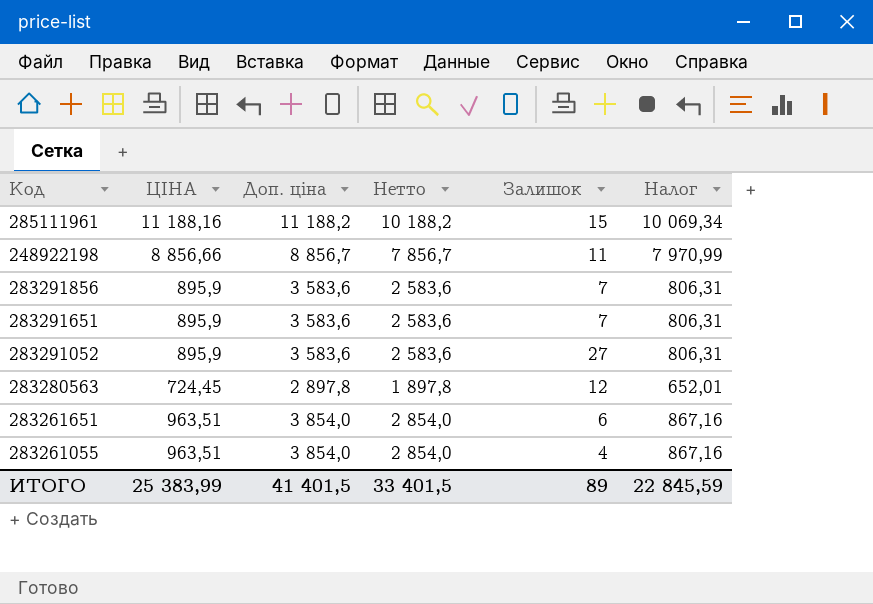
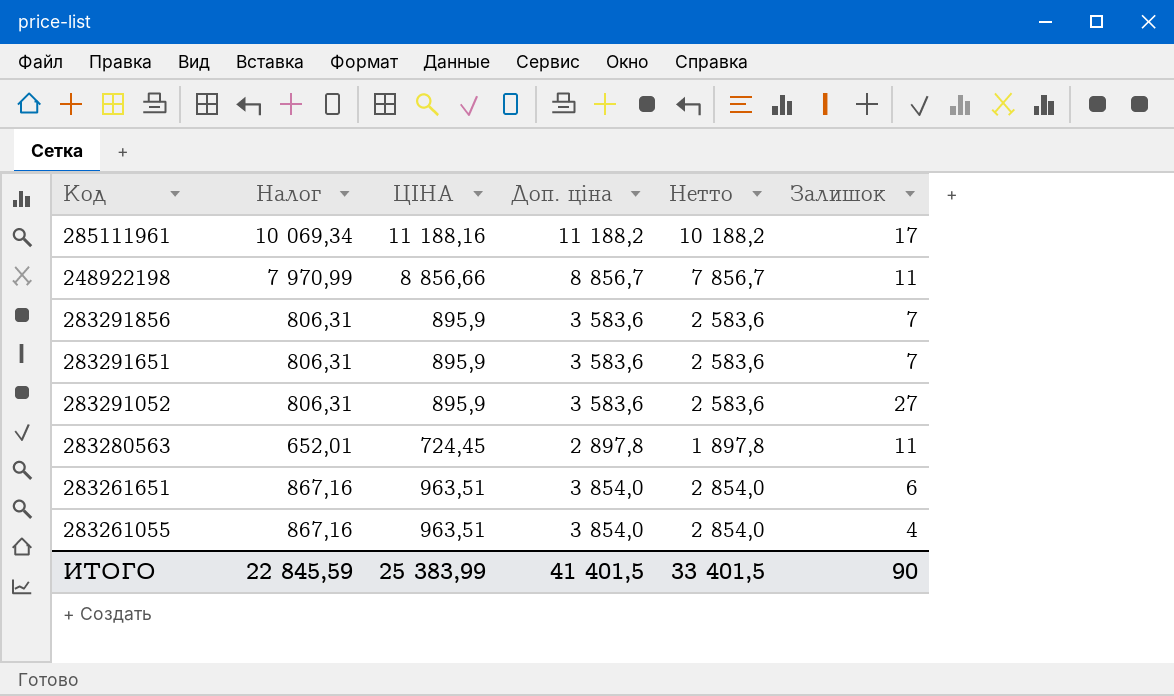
column Налог | position: 6 -> 2
285111961 | Залишок: 15 -> 17
283280563 | Залишок: 12 -> 11
ИТОГО | Залишок: 89 -> 90

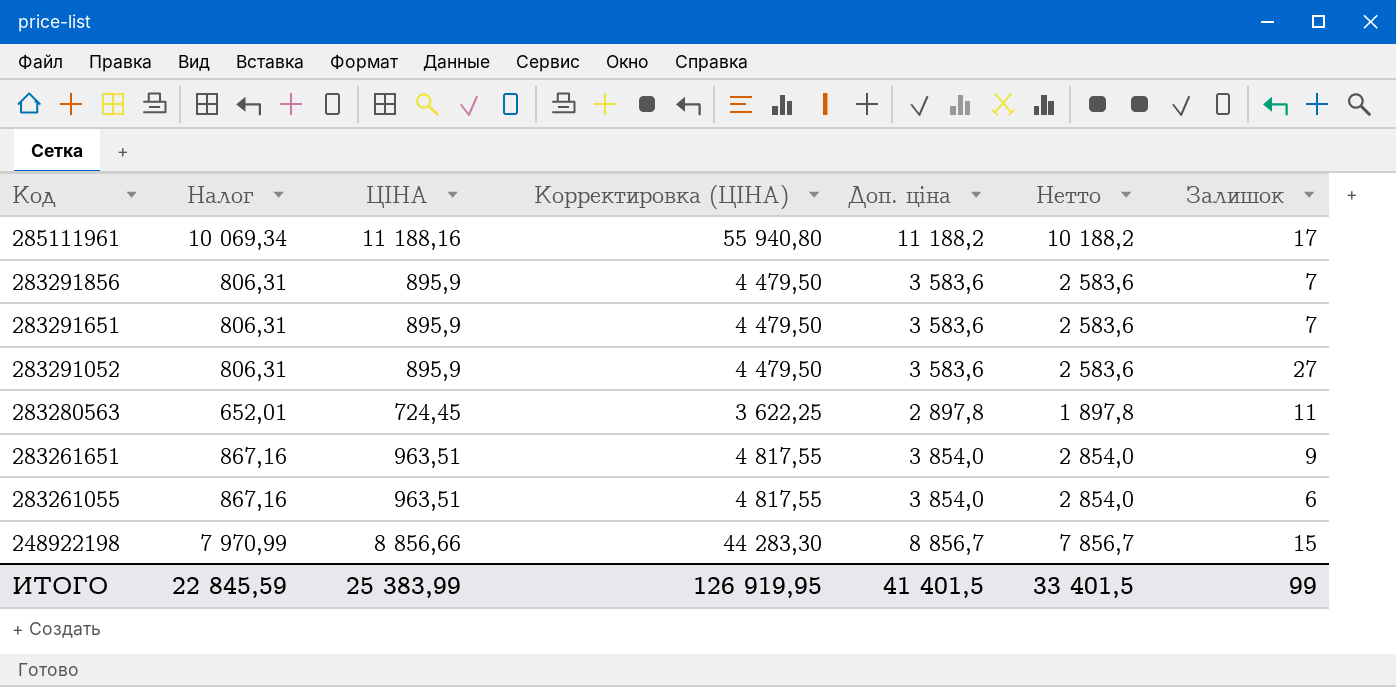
row order: none -> Код descending
column Корректировка (ЦІНА) | formula: none -> [ЦІНА] * 5
283261651 | Залишок: 6 -> 9
283261055 | Залишок: 4 -> 6
248922198 | Залишок: 11 -> 15
ИТОГО | Залишок: 90 -> 99

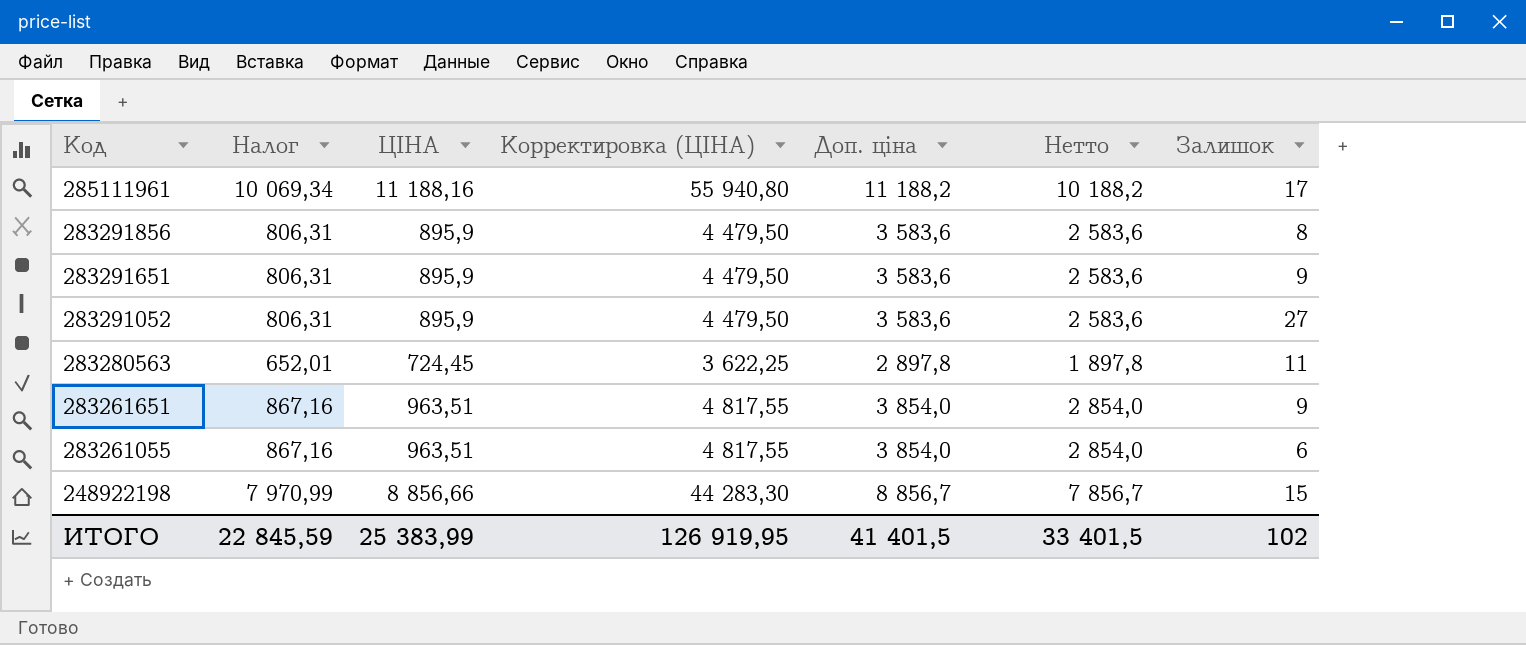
283291856 | Залишок: 7 -> 8
283291651 | Залишок: 7 -> 9
ИТОГО | Залишок: 99 -> 102

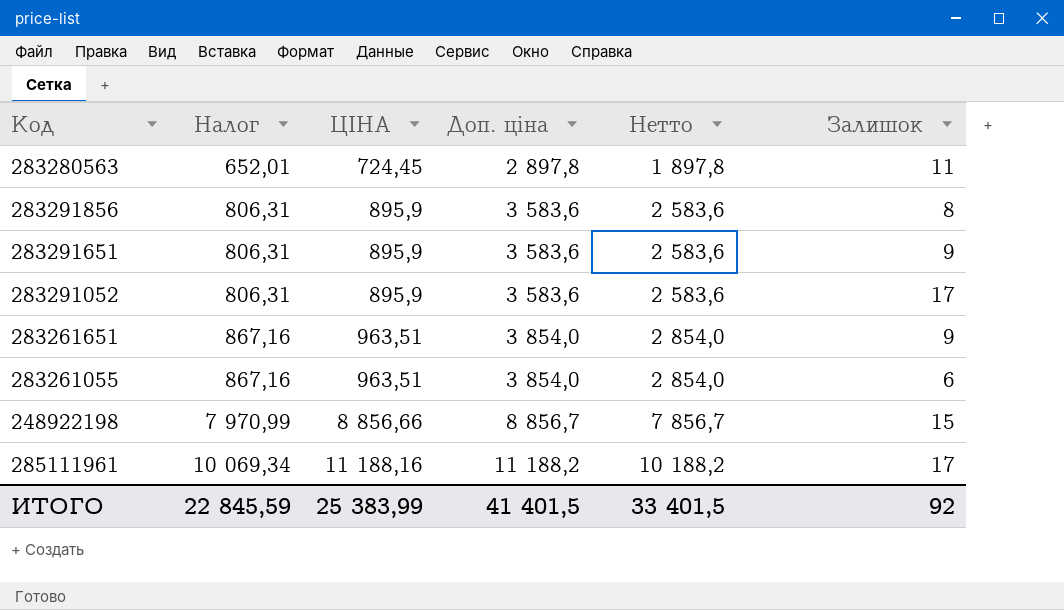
row order: Код descending -> Налог ascending
column Корректировка (ЦІНА) | formula: [ЦІНА] * 5 -> none
283291052 | Залишок: 27 -> 17
ИТОГО | Залишок: 102 -> 92

